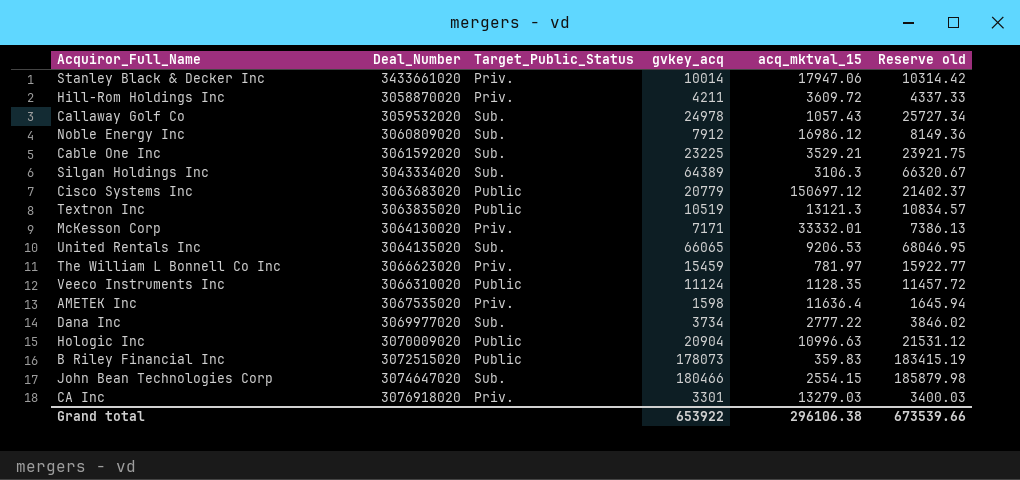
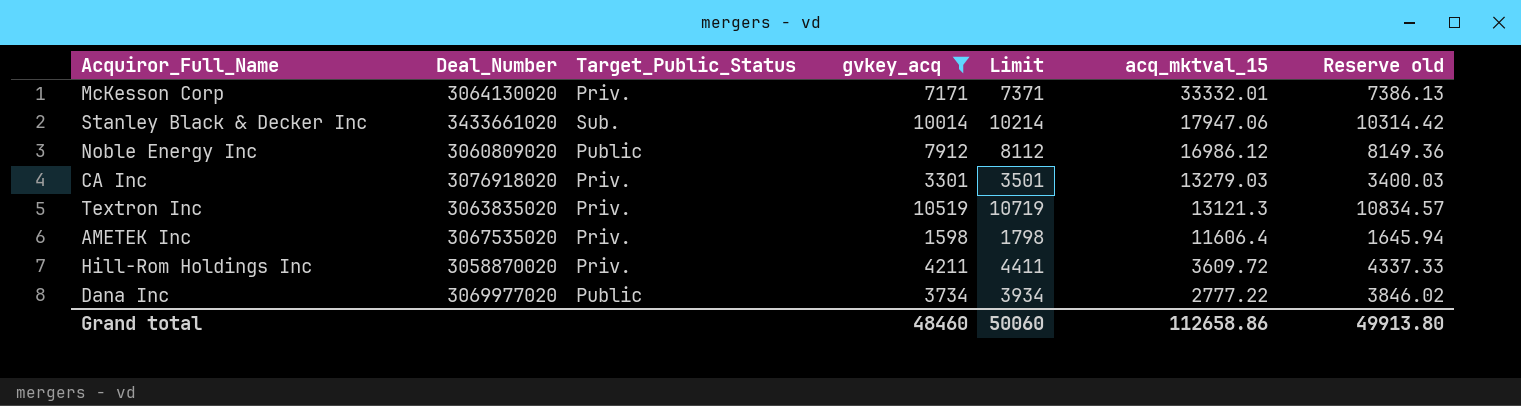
filter: none -> gvkey_acq <= 10519
row order: none -> acq_mktval_15 descending
column Limit | formula: none -> [gvkey_acq] + 200
Stanley Black & Decker Inc | Target_Public_Status: Priv. -> Sub.
Noble Energy Inc | Target_Public_Status: Sub. -> Public
Textron Inc | Target_Public_Status: Public -> Priv.
AMETEK Inc | acq_mktval_15: 11636.4 -> 11606.4
Dana Inc | Target_Public_Status: Sub. -> Public
Grand total | gvkey_acq: 653922 -> 48460
Grand total | acq_mktval_15: 296106.38 -> 112658.86
Grand total | Reserve old: 673539.66 -> 49913.80

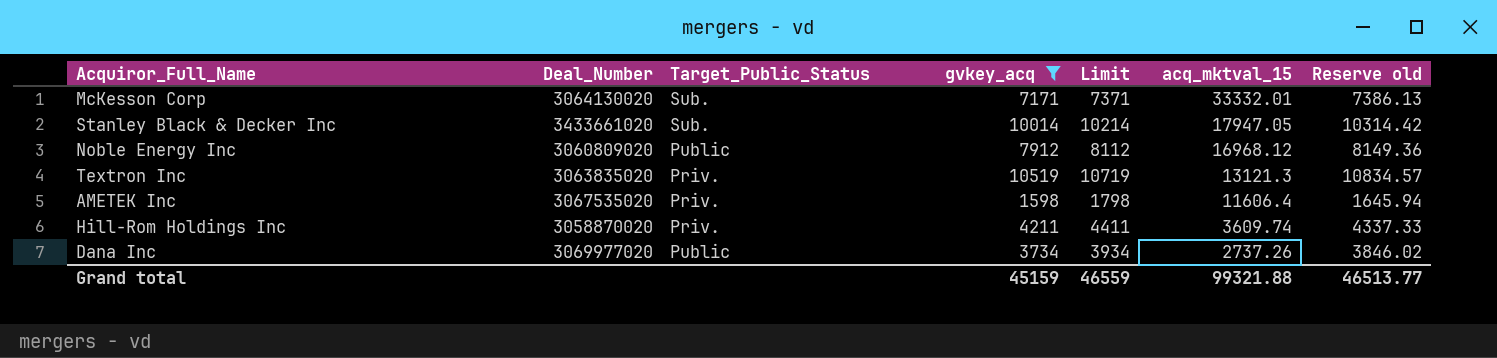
row CA Inc: 3076918020 | Priv. | 3301 | 3501 | 13279.03 | 3400.03 -> none
McKesson Corp | Target_Public_Status: Priv. -> Sub.
Stanley Black & Decker Inc | acq_mktval_15: 17947.06 -> 17947.05
Noble Energy Inc | acq_mktval_15: 16986.12 -> 16968.12
Hill-Rom Holdings Inc | acq_mktval_15: 3609.72 -> 3609.74
Dana Inc | acq_mktval_15: 2777.22 -> 2737.26
Grand total | gvkey_acq: 48460 -> 45159
Grand total | Limit: 50060 -> 46559
Grand total | acq_mktval_15: 112658.86 -> 99321.88
Grand total | Reserve old: 49913.80 -> 46513.77

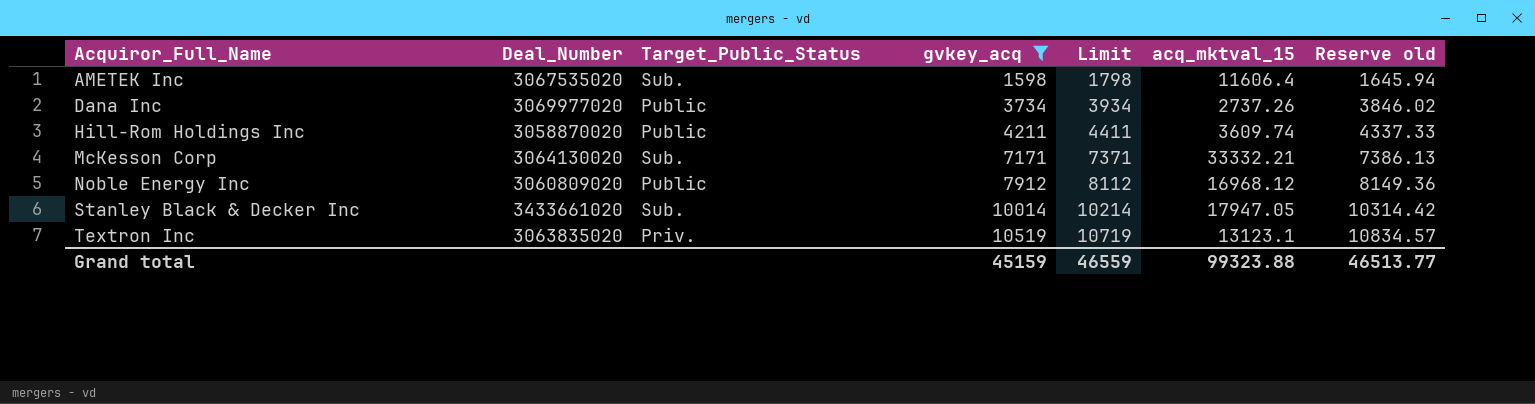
row order: acq_mktval_15 descending -> Acquiror_Full_Name ascending
AMETEK Inc | Target_Public_Status: Priv. -> Sub.
Hill-Rom Holdings Inc | Target_Public_Status: Priv. -> Public
McKesson Corp | acq_mktval_15: 33332.01 -> 33332.21
Textron Inc | acq_mktval_15: 13121.3 -> 13123.1
Grand total | acq_mktval_15: 99321.88 -> 99323.88

